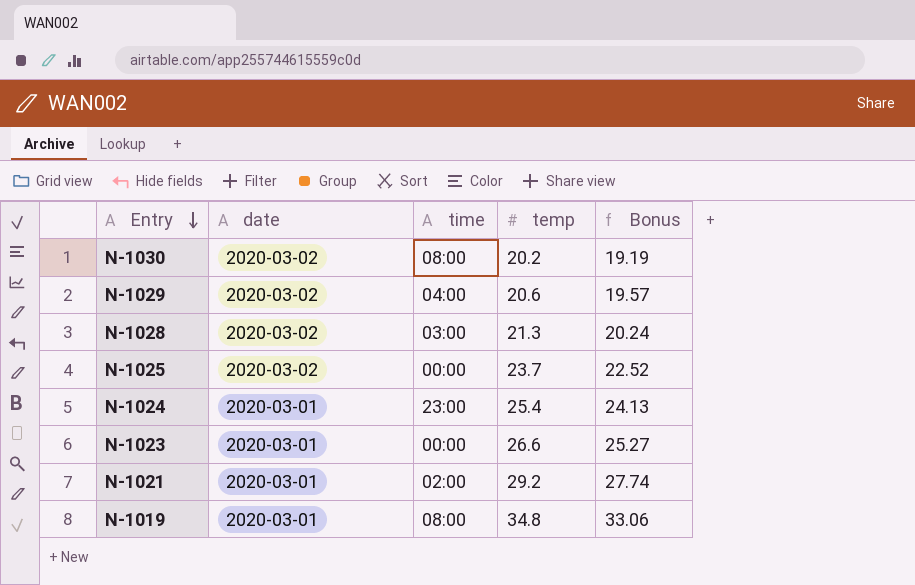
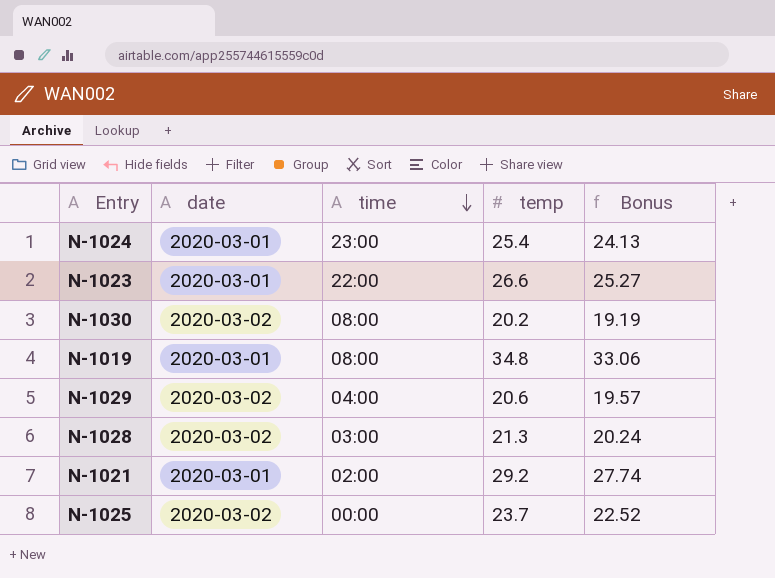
row order: Entry descending -> time descending
N-1023 | time: 00:00 -> 22:00

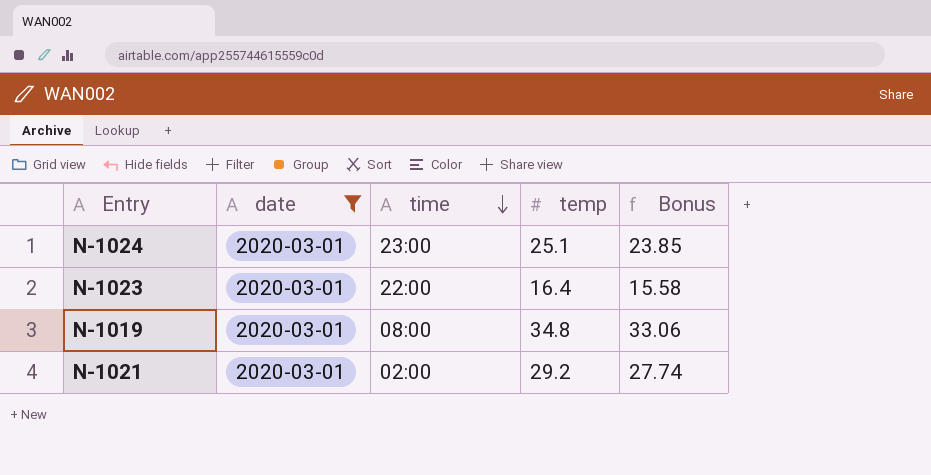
filter: none -> date = 2020-03-01
N-1024 | temp: 25.4 -> 25.1
N-1024 | Bonus: 24.13 -> 23.85
N-1023 | temp: 26.6 -> 16.4
N-1023 | Bonus: 25.27 -> 15.58

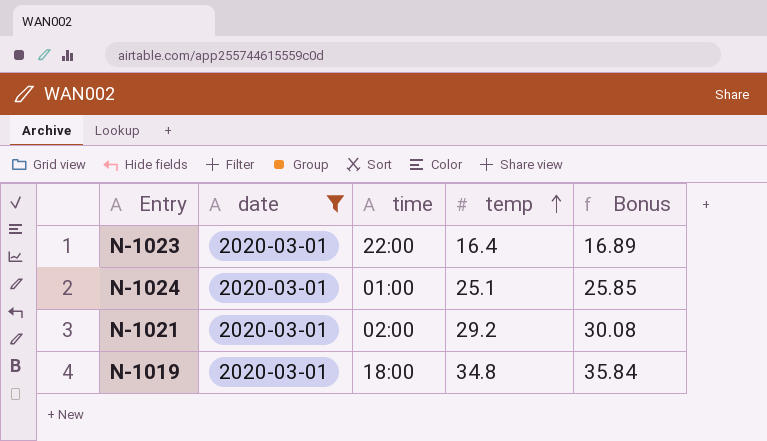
row order: time descending -> temp ascending
column Bonus | formula: [temp] * 0.95 -> [temp] * 1.03
N-1024 | time: 23:00 -> 01:00
N-1019 | time: 08:00 -> 18:00

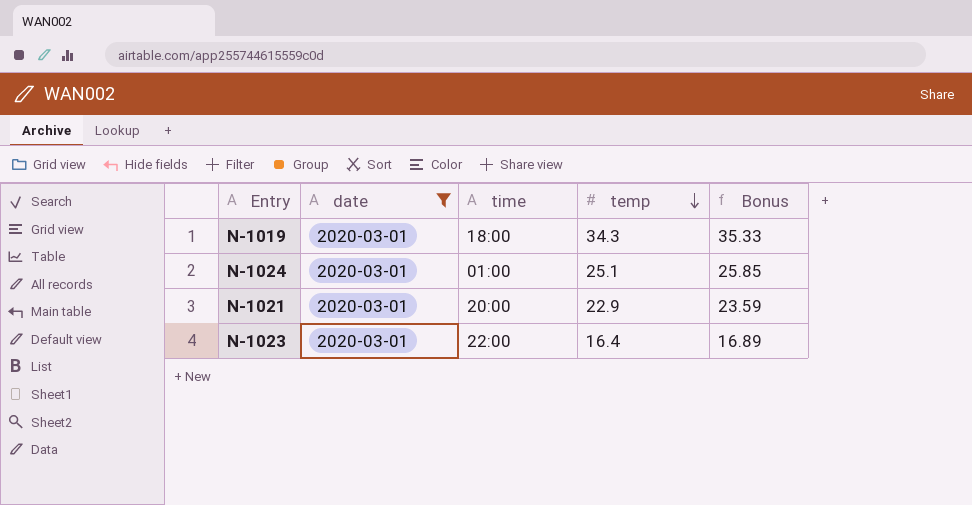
row order: temp ascending -> temp descending
N-1019 | temp: 34.8 -> 34.3
N-1019 | Bonus: 35.84 -> 35.33
N-1021 | time: 02:00 -> 20:00
N-1021 | temp: 29.2 -> 22.9
N-1021 | Bonus: 30.08 -> 23.59

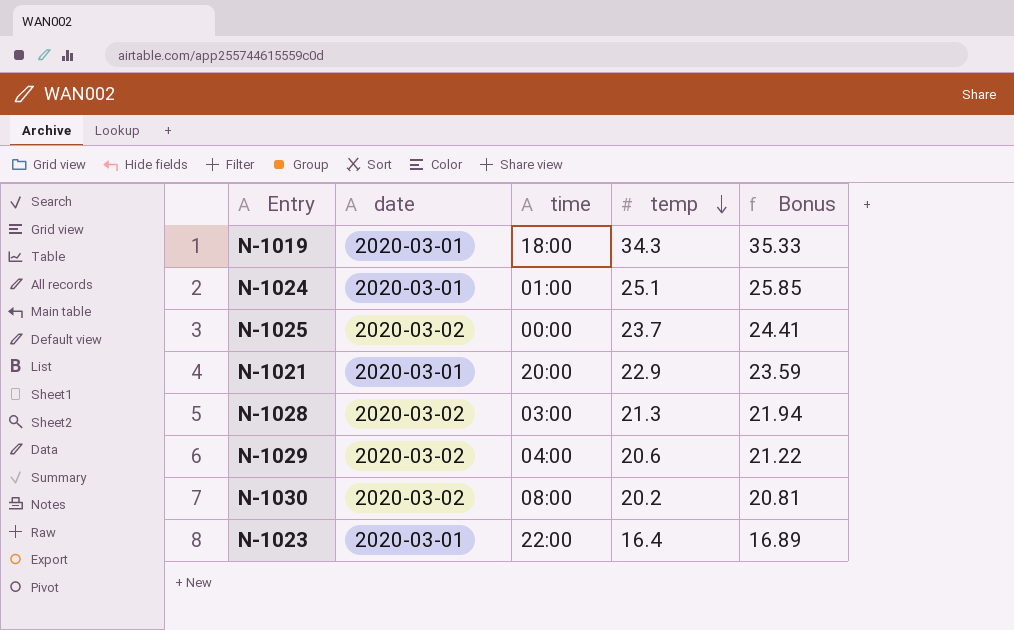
filter: date = 2020-03-01 -> none

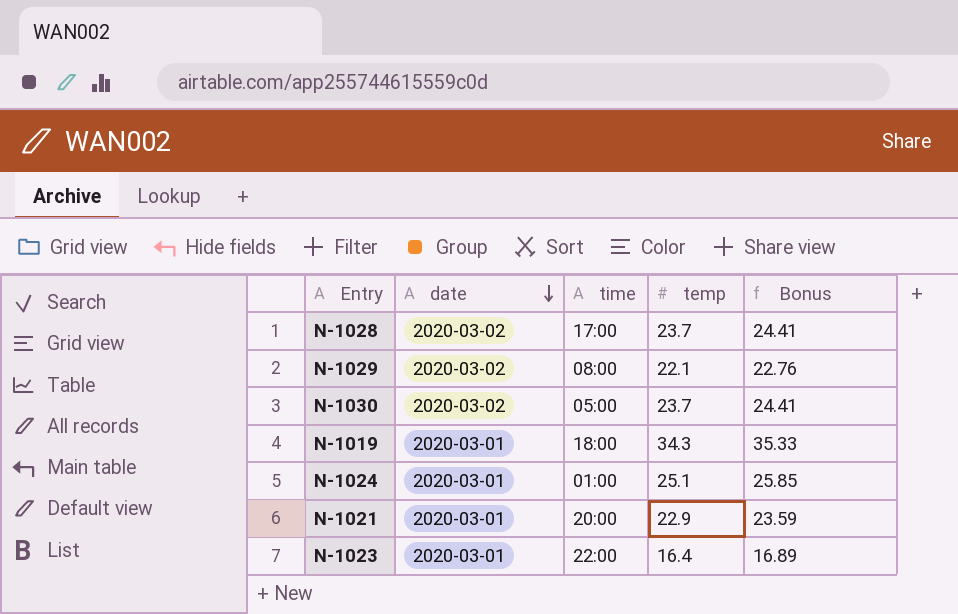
row order: temp descending -> date descending
row N-1025: 2020-03-02 | 00:00 | 23.7 | 24.41 -> none
N-1028 | time: 03:00 -> 17:00
N-1028 | temp: 21.3 -> 23.7
N-1028 | Bonus: 21.94 -> 24.41
N-1029 | time: 04:00 -> 08:00
N-1029 | temp: 20.6 -> 22.1
N-1029 | Bonus: 21.22 -> 22.76
N-1030 | time: 08:00 -> 05:00
N-1030 | temp: 20.2 -> 23.7
N-1030 | Bonus: 20.81 -> 24.41

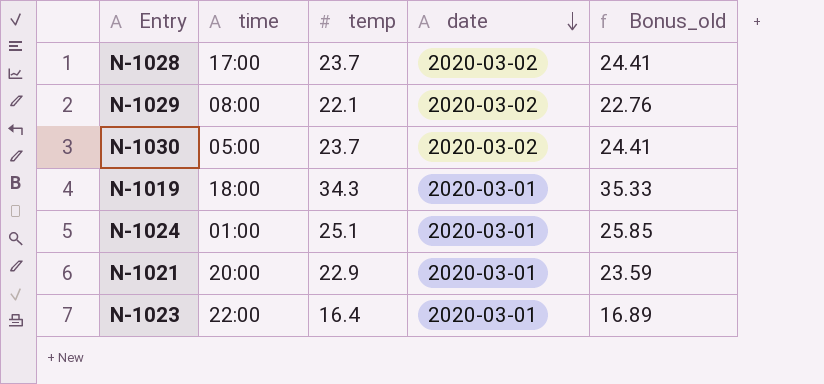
column date | position: 2 -> 4
column name: Bonus -> Bonus_old

